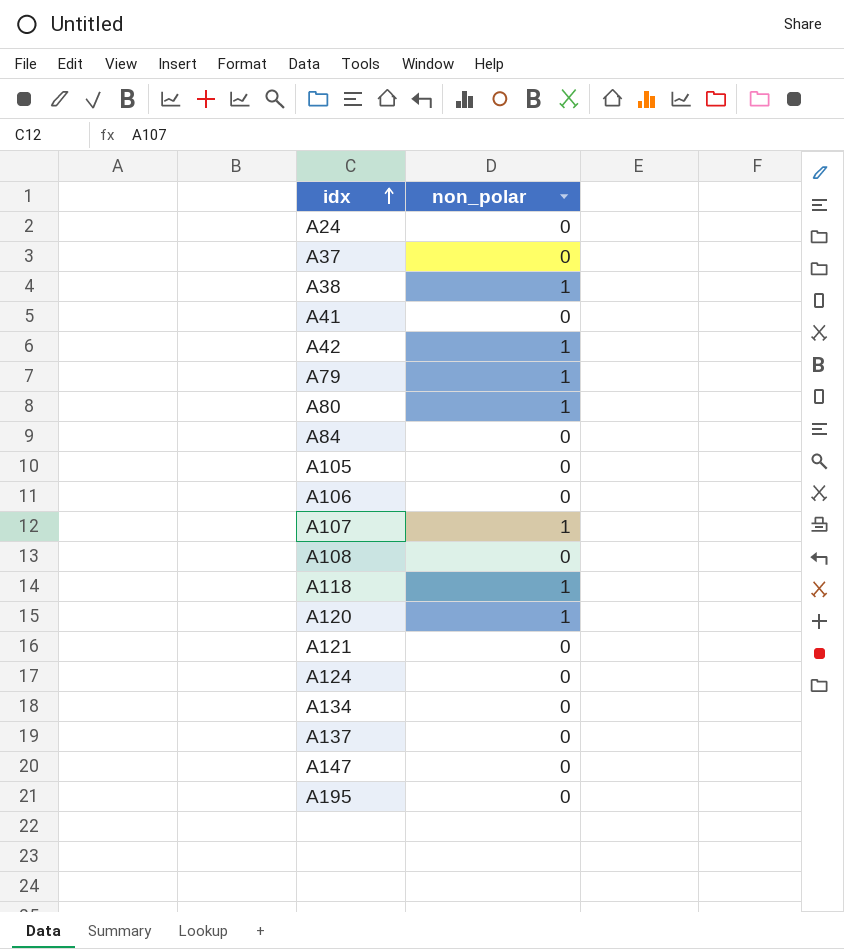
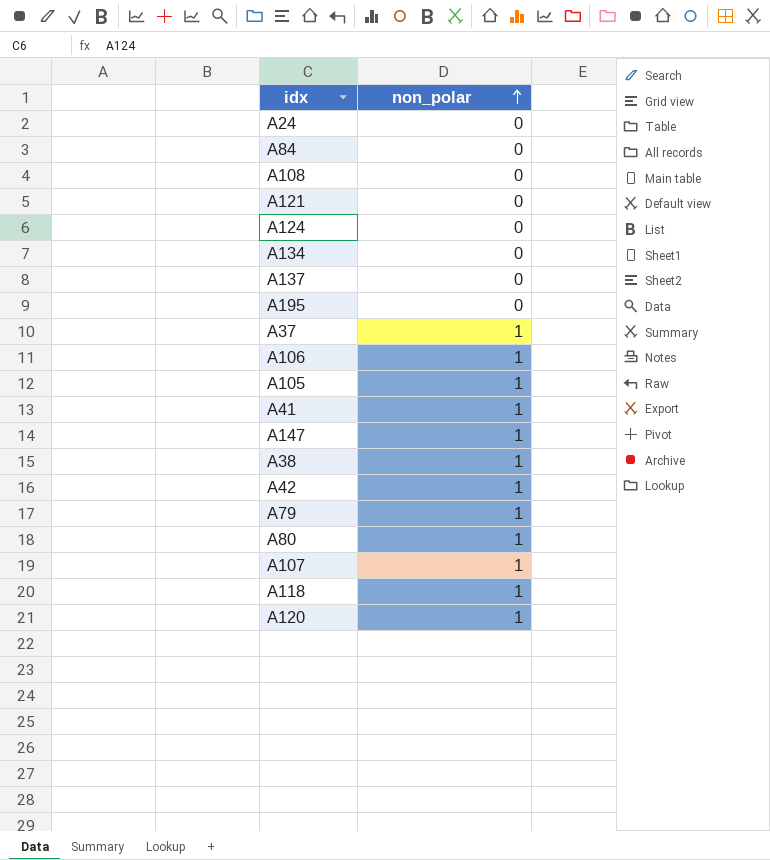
row order: idx ascending -> non_polar ascending
A37 | non_polar: 0 -> 1
A106 | non_polar: 0 -> 1
A105 | non_polar: 0 -> 1
A41 | non_polar: 0 -> 1
A147 | non_polar: 0 -> 1

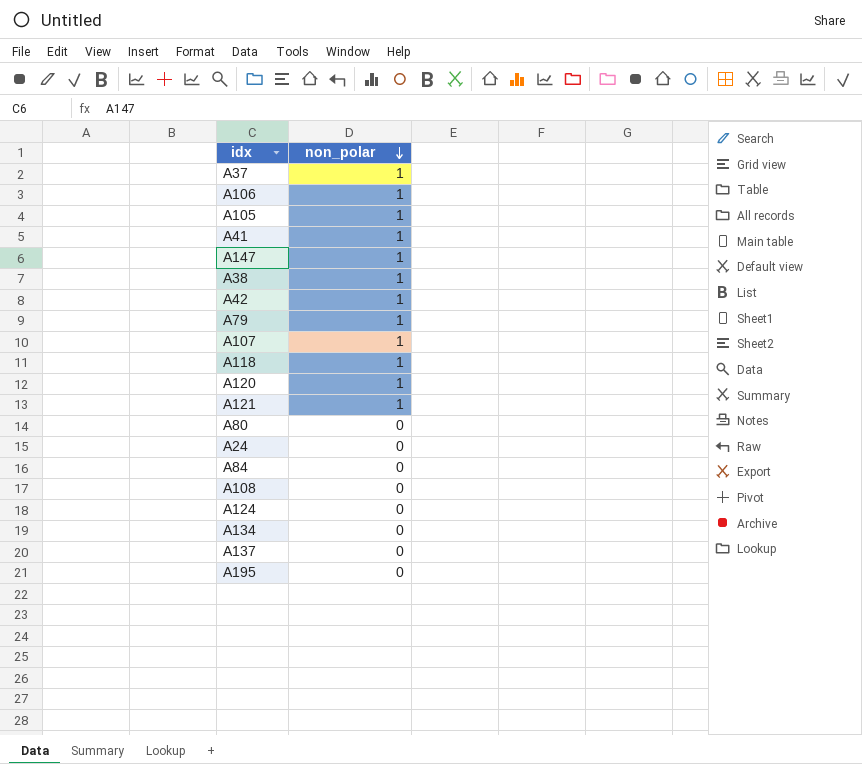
row order: non_polar ascending -> non_polar descending
A121 | non_polar: 0 -> 1
A80 | non_polar: 1 -> 0

